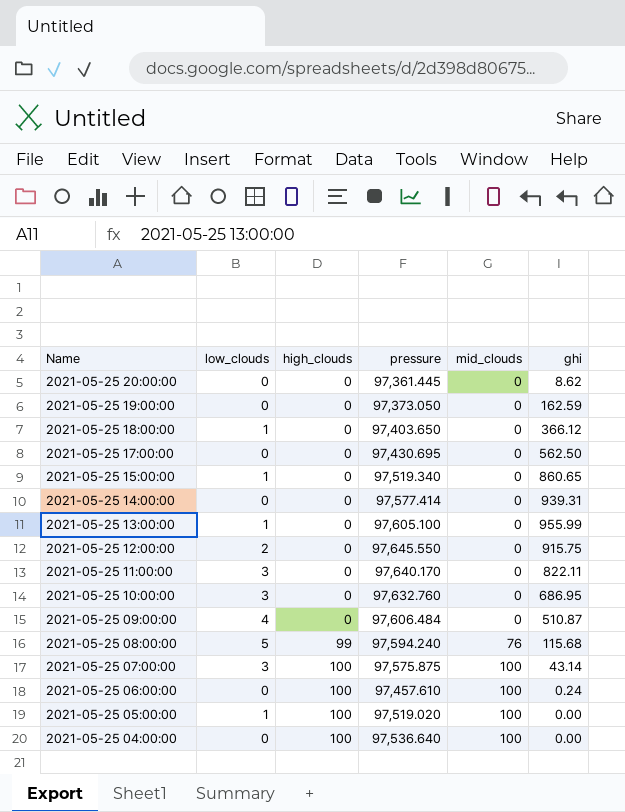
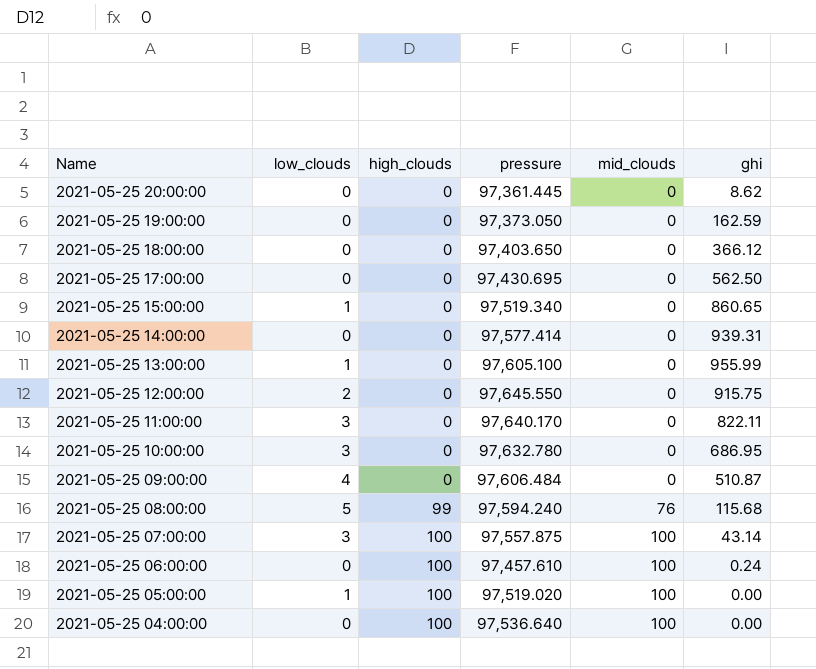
2021-05-25 18:00:00 | low_clouds: 1 -> 0
2021-05-25 10:00:00 | pressure: 97,632.760 -> 97,632.780
2021-05-25 07:00:00 | pressure: 97,575.875 -> 97,557.875

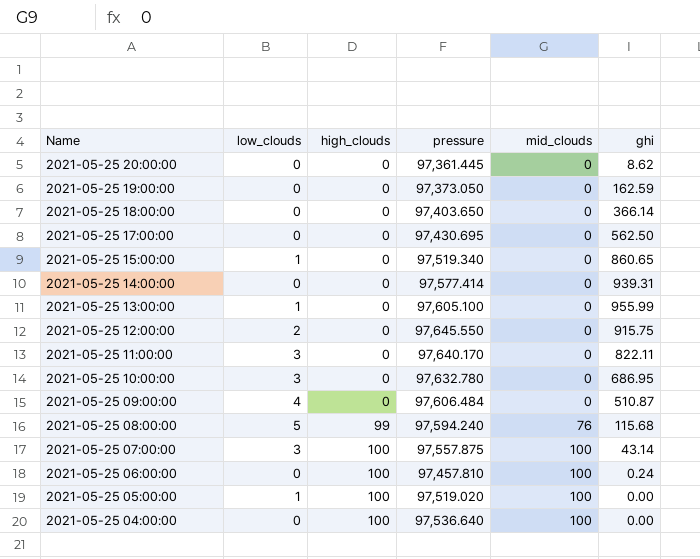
2021-05-25 18:00:00 | ghi: 366.12 -> 366.14
2021-05-25 06:00:00 | pressure: 97,457.610 -> 97,457.810

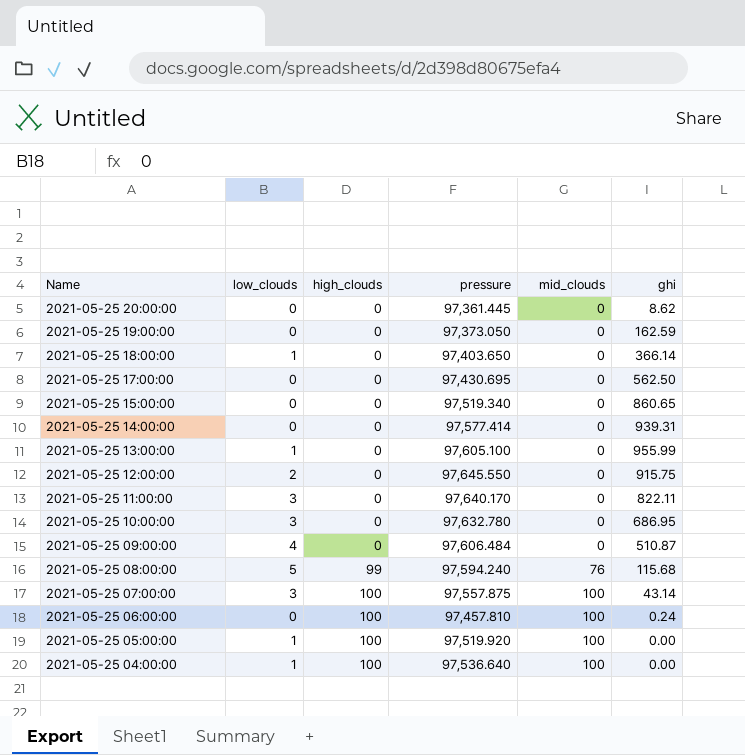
2021-05-25 18:00:00 | low_clouds: 0 -> 1
2021-05-25 15:00:00 | low_clouds: 1 -> 0
2021-05-25 05:00:00 | pressure: 97,519.020 -> 97,519.920
2021-05-25 04:00:00 | low_clouds: 0 -> 1

